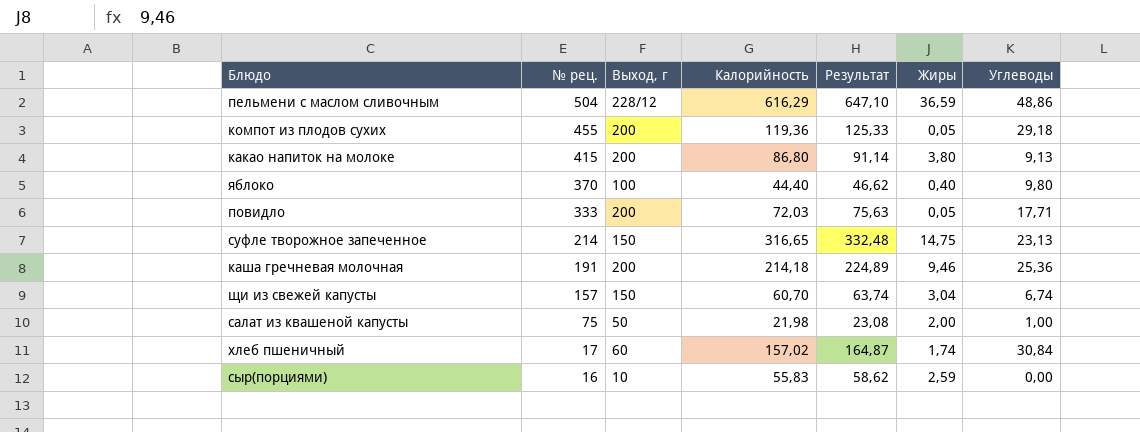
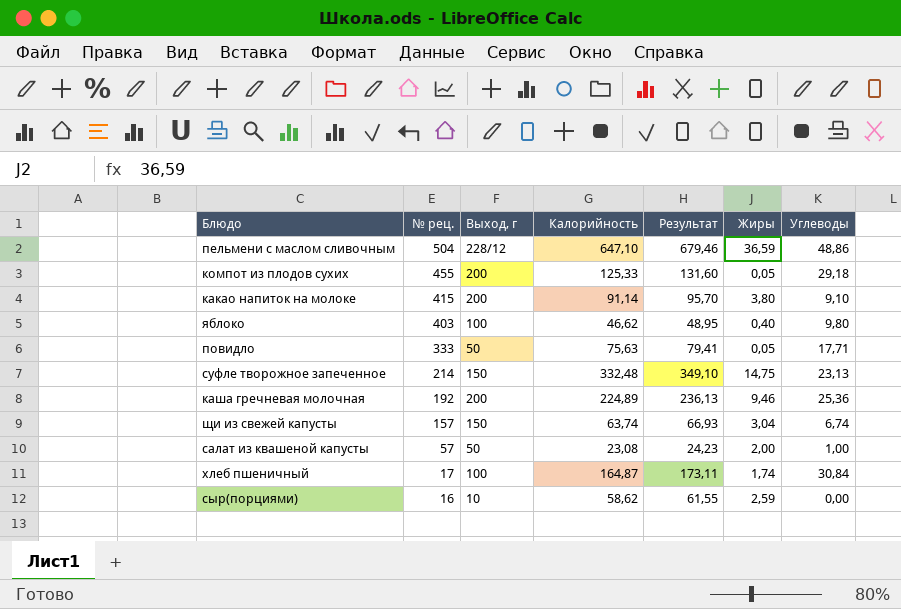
пельмени с маслом сливочным | Калорийность: 616,29 -> 647,10
пельмени с маслом сливочным | Результат: 647,10 -> 679,46
компот из плодов сухих | Калорийность: 119,36 -> 125,33
компот из плодов сухих | Результат: 125,33 -> 131,60
какао напиток на молоке | Калорийность: 86,80 -> 91,14
какао напиток на молоке | Результат: 91,14 -> 95,70
какао напиток на молоке | Углеводы: 9,13 -> 9,10
яблоко | № рец.: 370 -> 403
яблоко | Калорийность: 44,40 -> 46,62
яблоко | Результат: 46,62 -> 48,95
повидло | Выход, г: 200 -> 50
повидло | Калорийность: 72,03 -> 75,63
повидло | Результат: 75,63 -> 79,41
суфле творожное запеченное | Калорийность: 316,65 -> 332,48
суфле творожное запеченное | Результат: 332,48 -> 349,10
каша гречневая молочная | № рец.: 191 -> 192
каша гречневая молочная | Калорийность: 214,18 -> 224,89
каша гречневая молочная | Результат: 224,89 -> 236,13
щи из свежей капусты | Калорийность: 60,70 -> 63,74
щи из свежей капусты | Результат: 63,74 -> 66,93
салат из квашеной капусты | № рец.: 75 -> 57
салат из квашеной капусты | Калорийность: 21,98 -> 23,08
салат из квашеной капусты | Результат: 23,08 -> 24,23
хлеб пшеничный | Выход, г: 60 -> 100
хлеб пшеничный | Калорийность: 157,02 -> 164,87
хлеб пшеничный | Результат: 164,87 -> 173,11
сыр(порциями) | Калорийность: 55,83 -> 58,62
сыр(порциями) | Результат: 58,62 -> 61,55

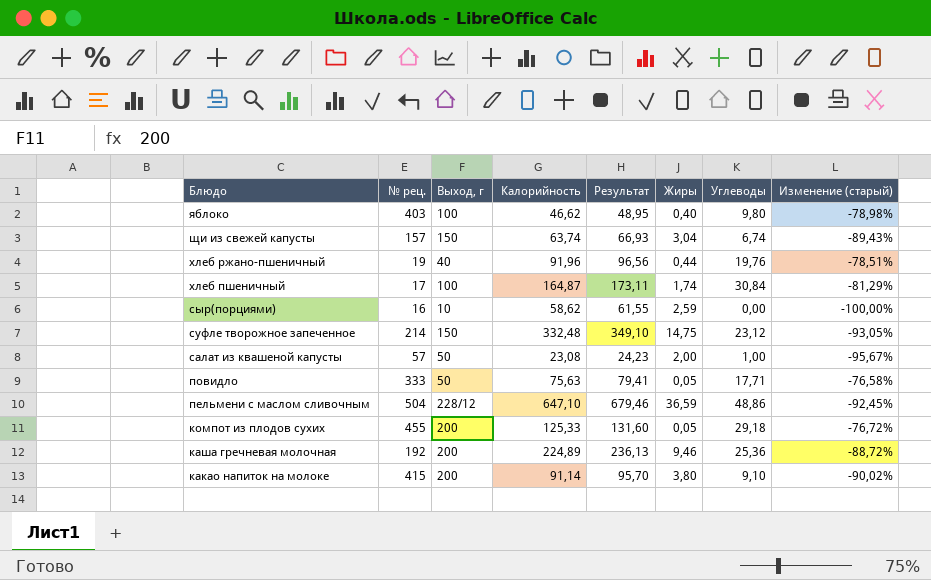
row order: № рец. descending -> Блюдо descending
column Изменение (старый) | formula: none -> ([Углеводы] - [Калорийность]) / [Калорийность]
row хлеб ржано-пшеничный: none -> 19 | 40 | 91,96 | 96,56 | 0,44 | 19,76 | -78,51%
суфле творожное запеченное | Углеводы: 23,13 -> 23,12

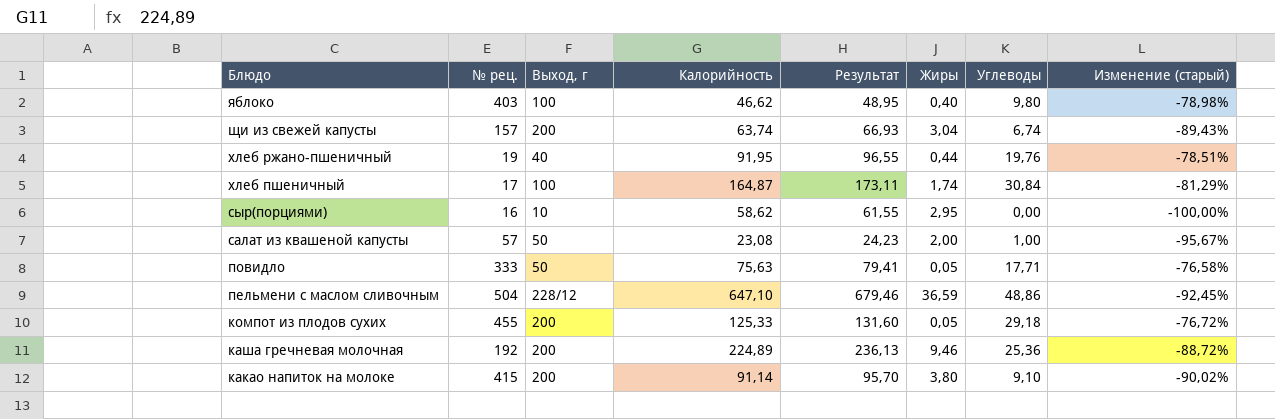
row суфле творожное запеченное: 214 | 150 | 332,48 | 349,10 | 14,75 | 23,12 | -93,05% -> none
щи из свежей капусты | Выход, г: 150 -> 200
хлеб ржано-пшеничный | Калорийность: 91,96 -> 91,95
хлеб ржано-пшеничный | Результат: 96,56 -> 96,55
сыр(порциями) | Жиры: 2,59 -> 2,95

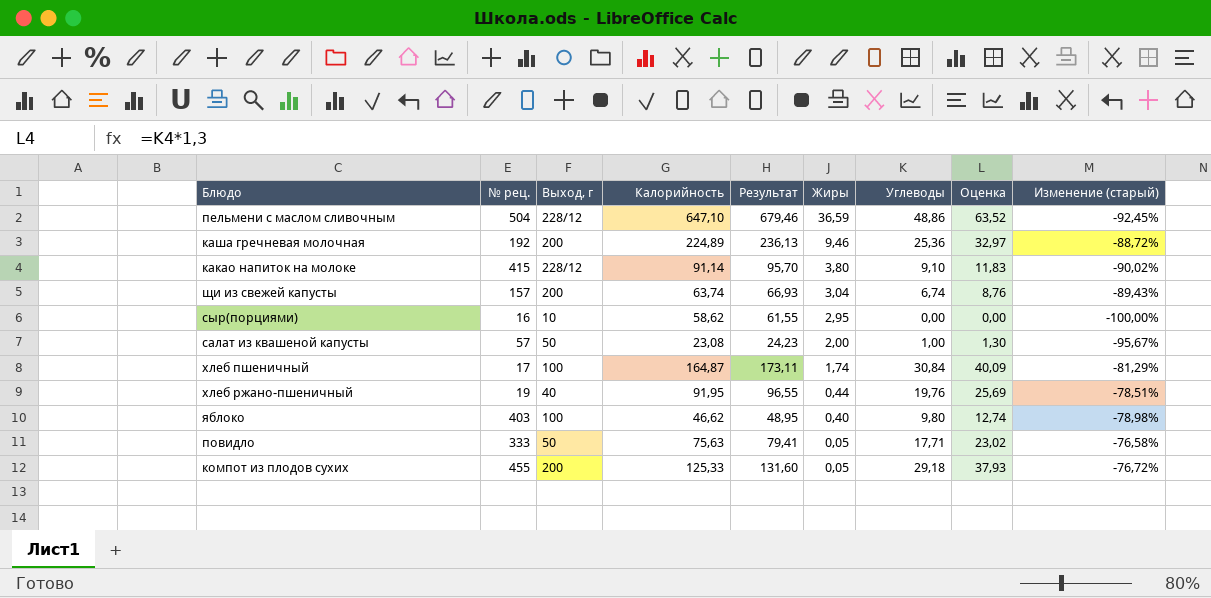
row order: Блюдо descending -> Жиры descending
column Оценка | formula: none -> [Углеводы] * 1,3
какао напиток на молоке | Выход, г: 200 -> 228/12

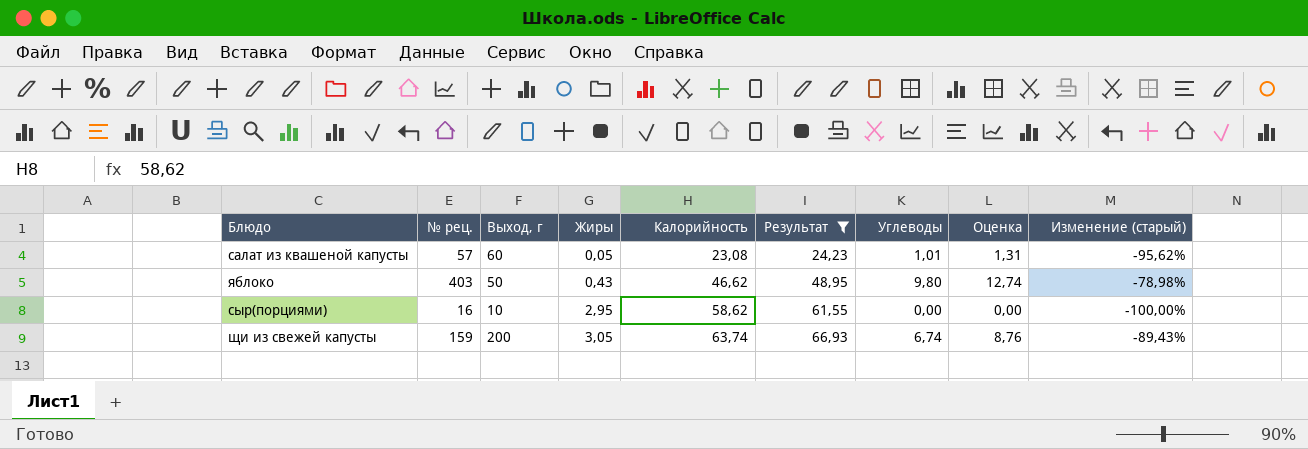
filter: none -> Результат <= 66,93
row order: Жиры descending -> Жиры ascending
column Жиры | position: 6 -> 4
салат из квашеной капусты | Выход, г: 50 -> 60
салат из квашеной капусты | Жиры: 2,00 -> 0,05
салат из квашеной капусты | Углеводы: 1,00 -> 1,01
салат из квашеной капусты | Оценка: 1,30 -> 1,31
салат из квашеной капусты | Изменение (старый): -95,67% -> -95,62%
яблоко | Выход, г: 100 -> 50
яблоко | Жиры: 0,40 -> 0,43
щи из свежей капусты | № рец.: 157 -> 159
щи из свежей капусты | Жиры: 3,04 -> 3,05

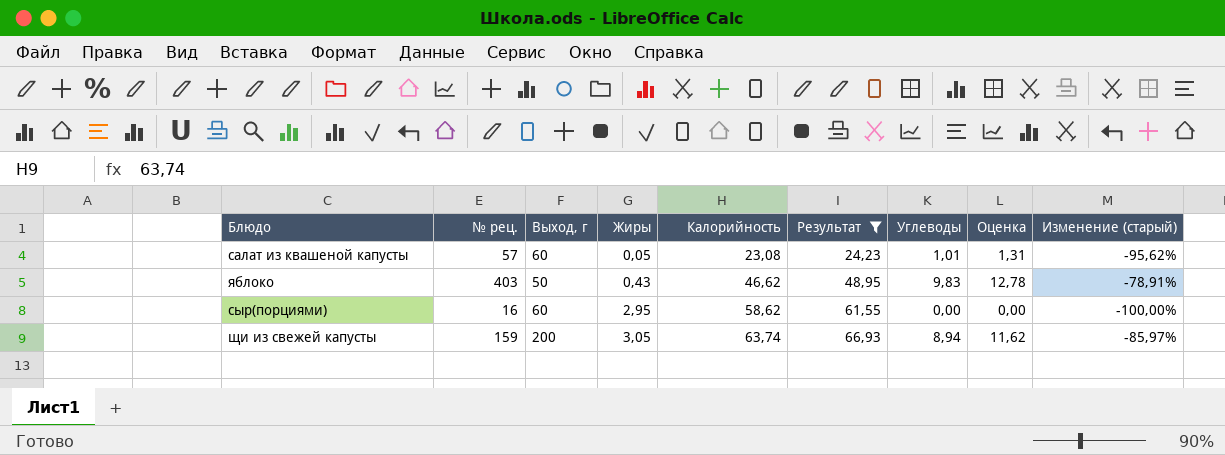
яблоко | Углеводы: 9,80 -> 9,83
яблоко | Оценка: 12,74 -> 12,78
яблоко | Изменение (старый): -78,98% -> -78,91%
сыр(порциями) | Выход, г: 10 -> 60
щи из свежей капусты | Углеводы: 6,74 -> 8,94
щи из свежей капусты | Оценка: 8,76 -> 11,62
щи из свежей капусты | Изменение (старый): -89,43% -> -85,97%

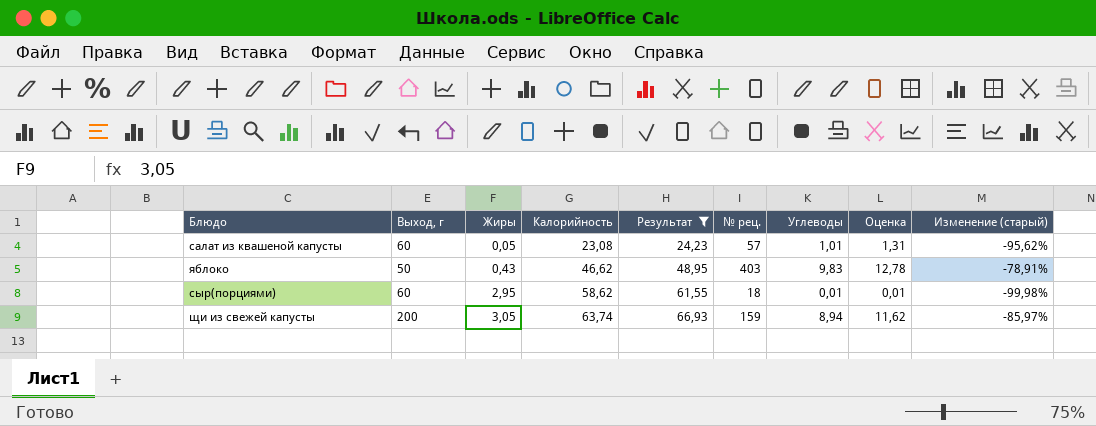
column № рец. | position: 2 -> 6
сыр(порциями) | № рец.: 16 -> 18
сыр(порциями) | Углеводы: 0,00 -> 0,01
сыр(порциями) | Оценка: 0,00 -> 0,01
сыр(порциями) | Изменение (старый): -100,00% -> -99,98%

